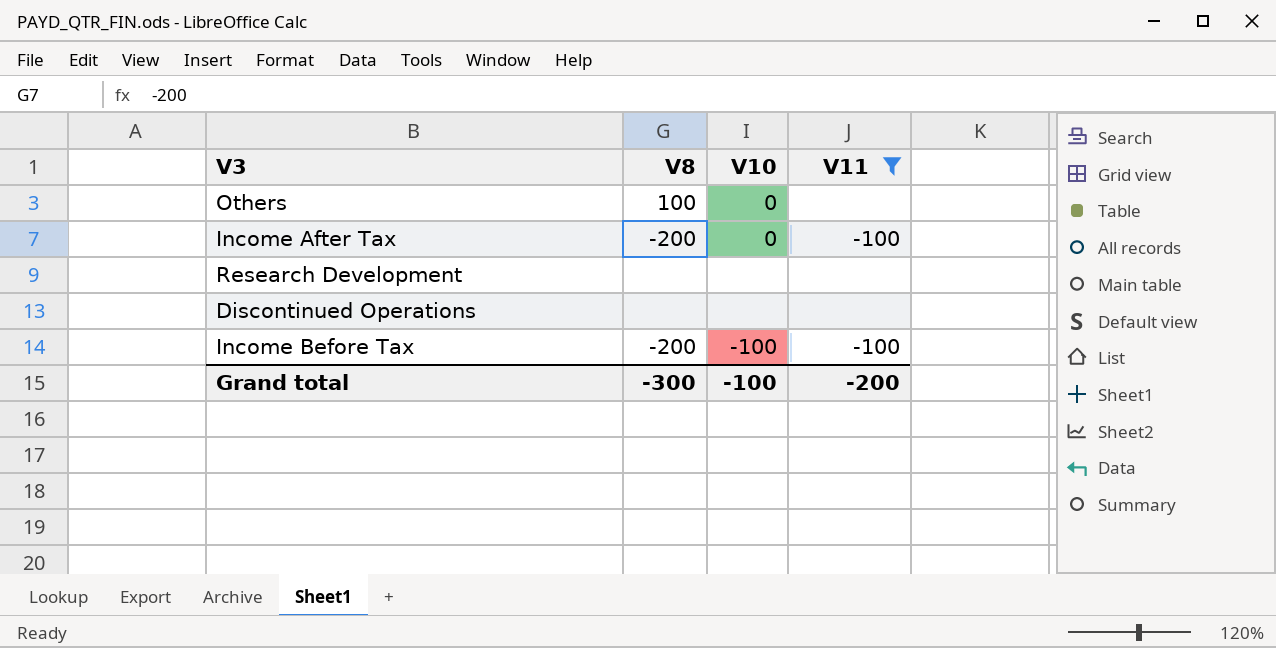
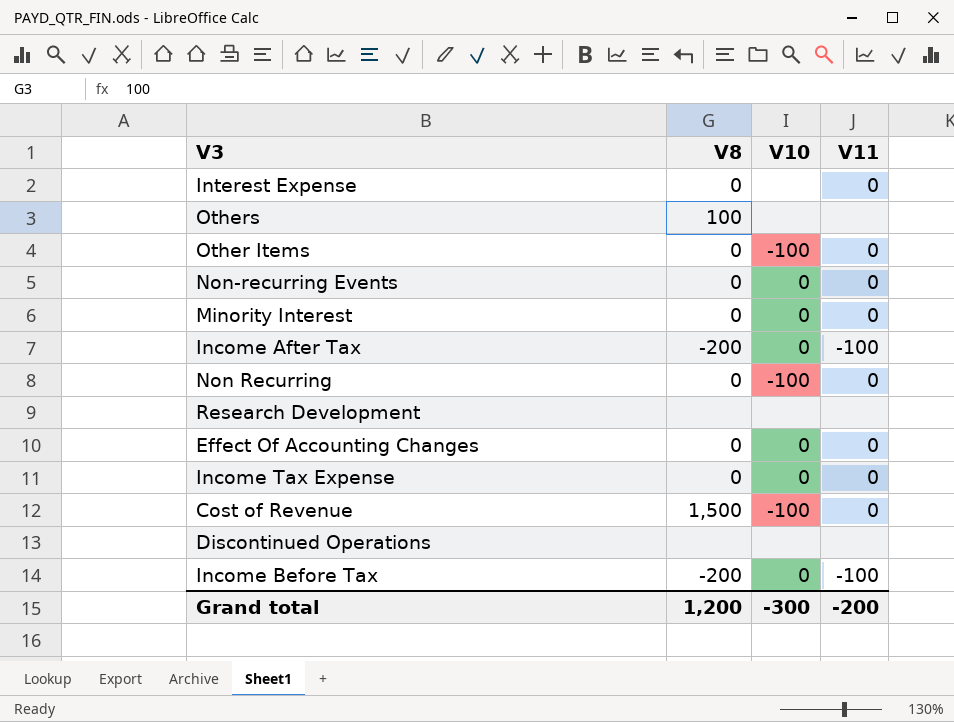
filter: V11 != 0 -> none
Others | V10: 0 -> none
Income Before Tax | V10: -100 -> 0
Grand total | V8: -300 -> 1,200
Grand total | V10: -100 -> -300

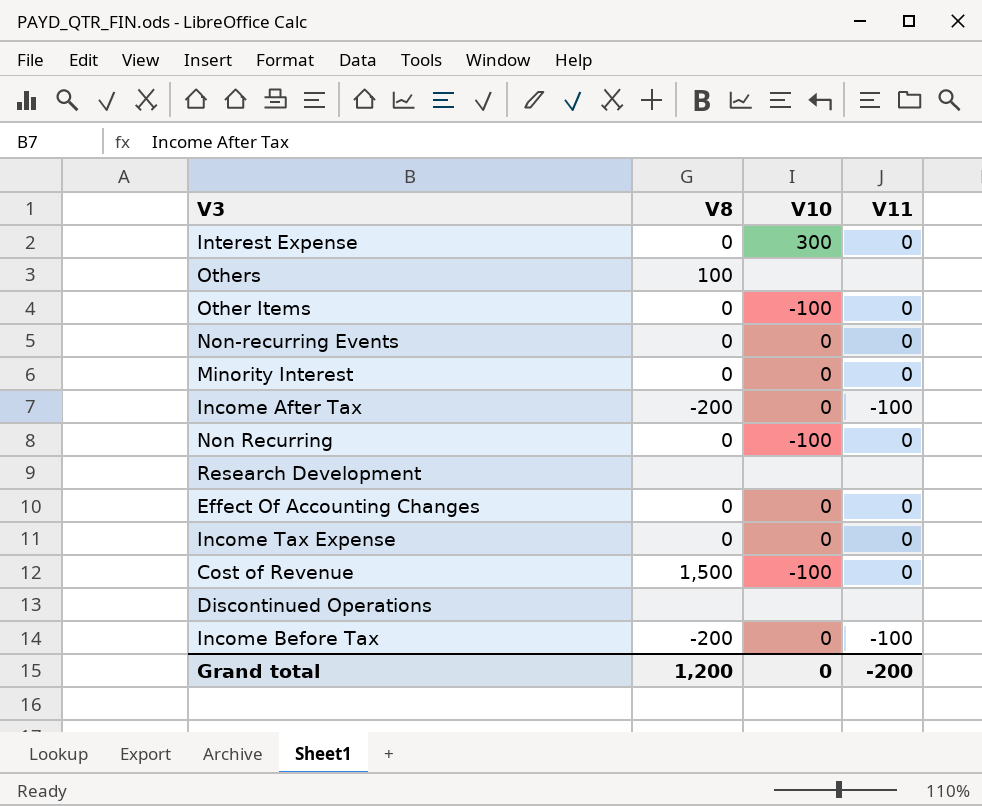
Interest Expense | V10: none -> 300
Grand total | V10: -300 -> 0

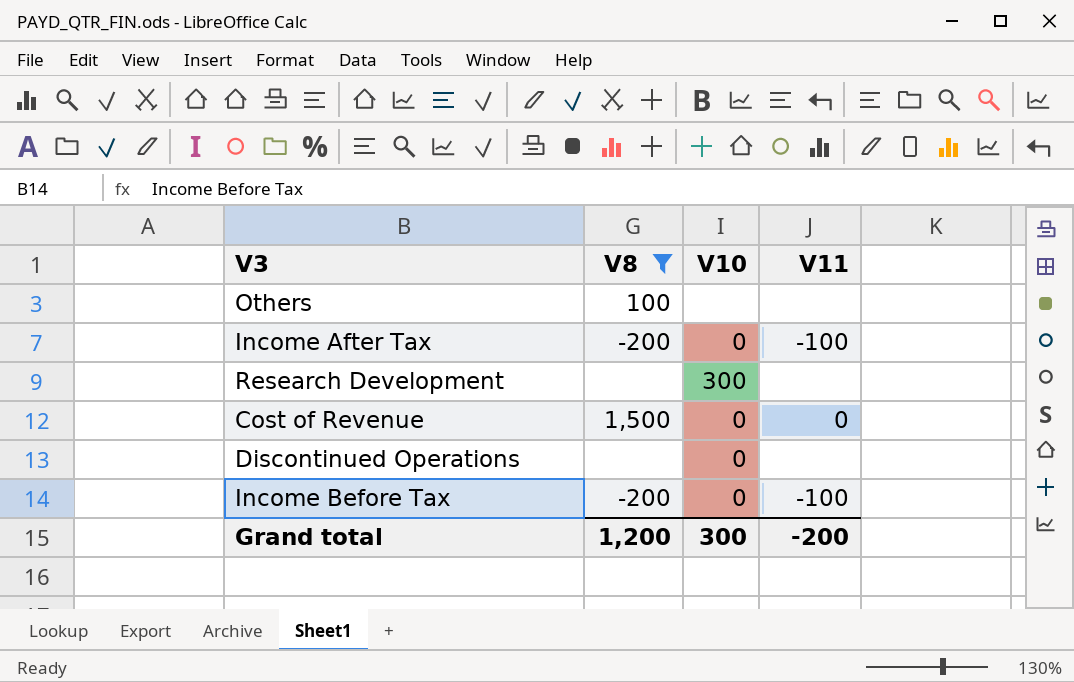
filter: none -> V8 != 0
Research Development | V10: none -> 300
Cost of Revenue | V10: -100 -> 0
Discontinued Operations | V10: none -> 0
Grand total | V10: 0 -> 300

